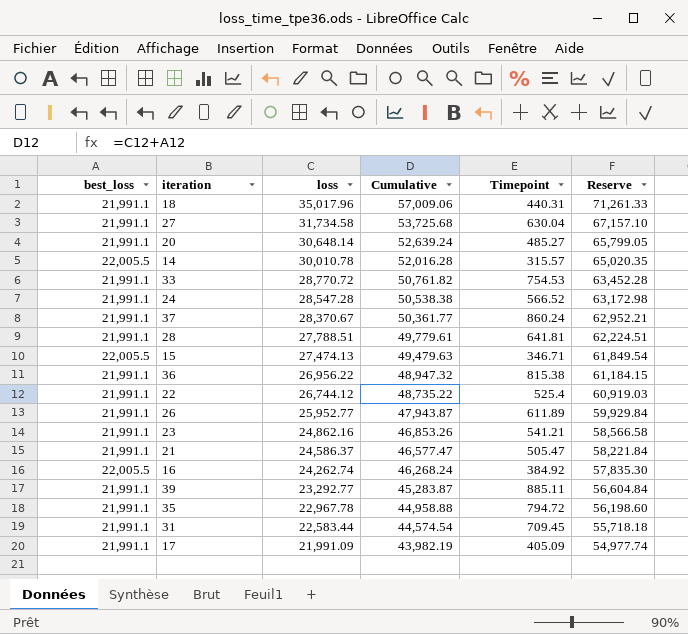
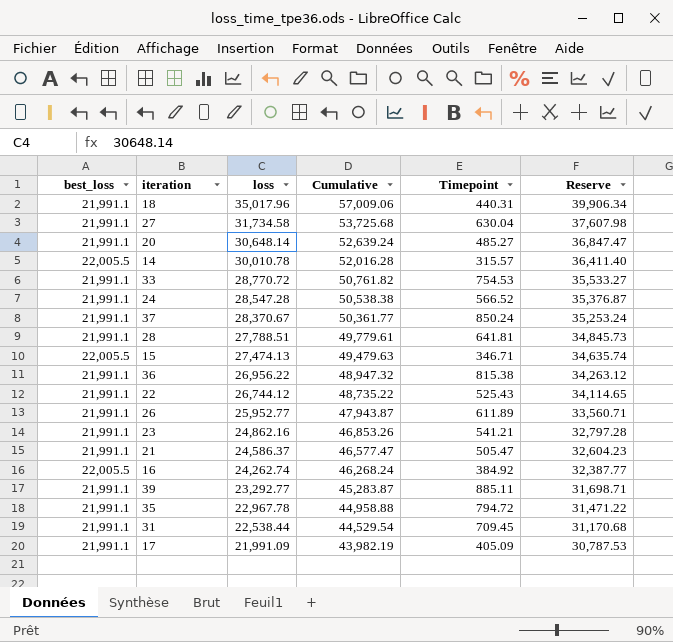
column Reserve | formula: [Cumulative] * 1.25 -> [Cumulative] * 0.7
37 | Timepoint: 860.24 -> 850.24
22 | Timepoint: 525.4 -> 525.43
31 | loss: 22,583.44 -> 22,538.44
31 | Cumulative: 44,574.54 -> 44,529.54

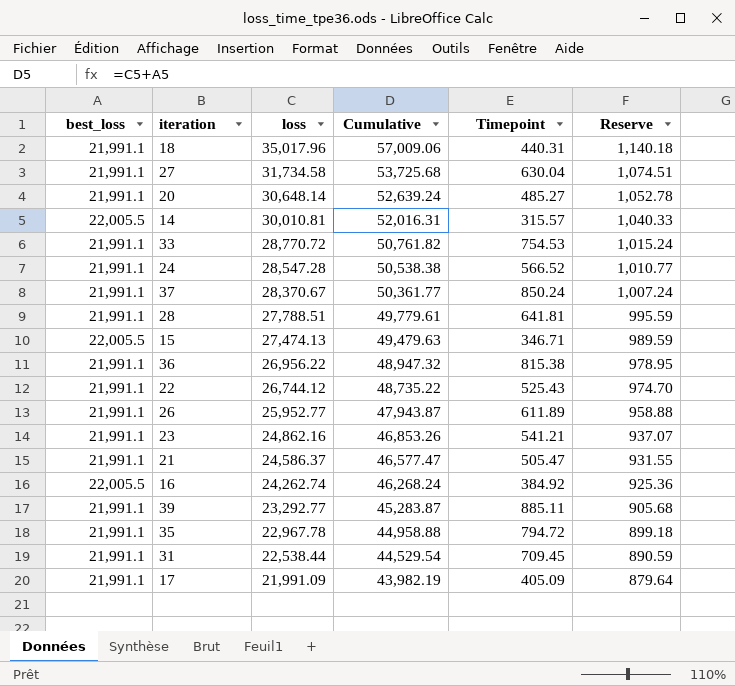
column Reserve | formula: [Cumulative] * 0.7 -> [Cumulative] * 0.02
14 | loss: 30,010.78 -> 30,010.81
14 | Cumulative: 52,016.28 -> 52,016.31

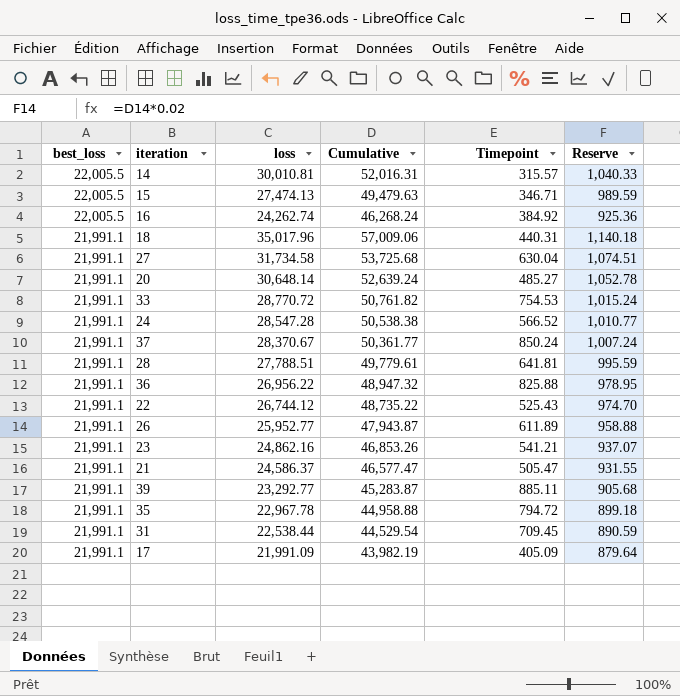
row order: loss descending -> best_loss descending
36 | Timepoint: 815.38 -> 825.88

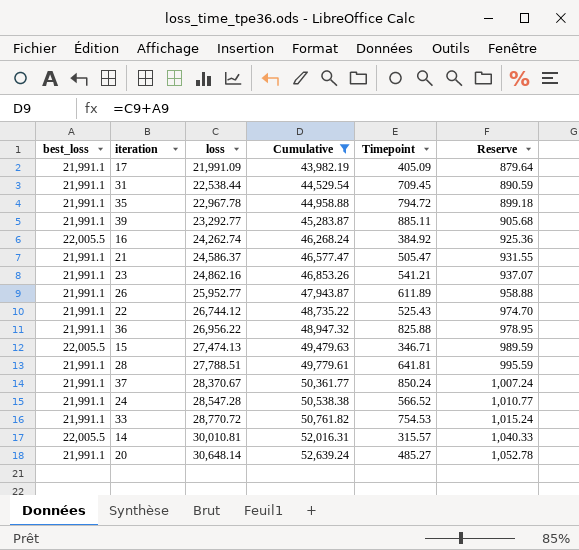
filter: none -> Cumulative <= 52,639.24
row order: best_loss descending -> loss ascending

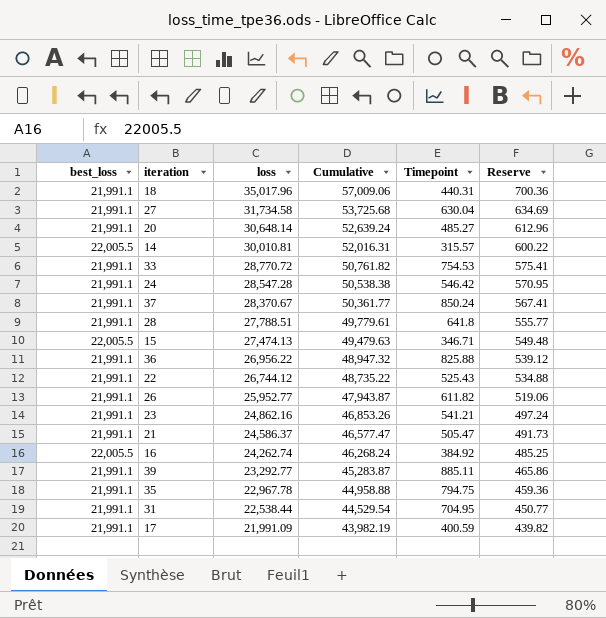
filter: Cumulative <= 52,639.24 -> none
row order: loss ascending -> loss descending
column Reserve | formula: [Cumulative] * 0.02 -> [loss] * 0.02
24 | Timepoint: 566.52 -> 546.42
28 | Timepoint: 641.81 -> 641.8
26 | Timepoint: 611.89 -> 611.82
35 | Timepoint: 794.72 -> 794.75
31 | Timepoint: 709.45 -> 704.95
17 | Timepoint: 405.09 -> 400.59

